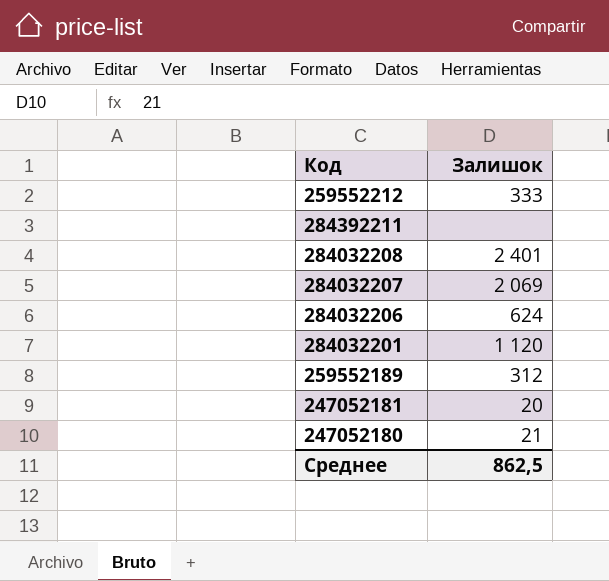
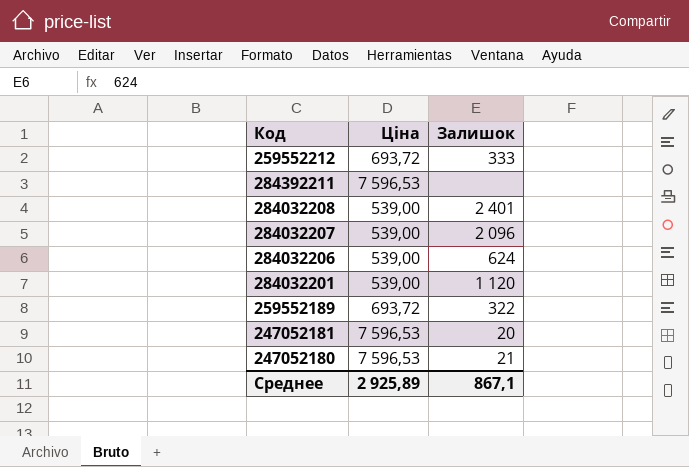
column Ціна | position: none -> 2
284032207 | Залишок: 2 069 -> 2 096
259552189 | Залишок: 312 -> 322
Среднее | Залишок: 862,5 -> 867,1

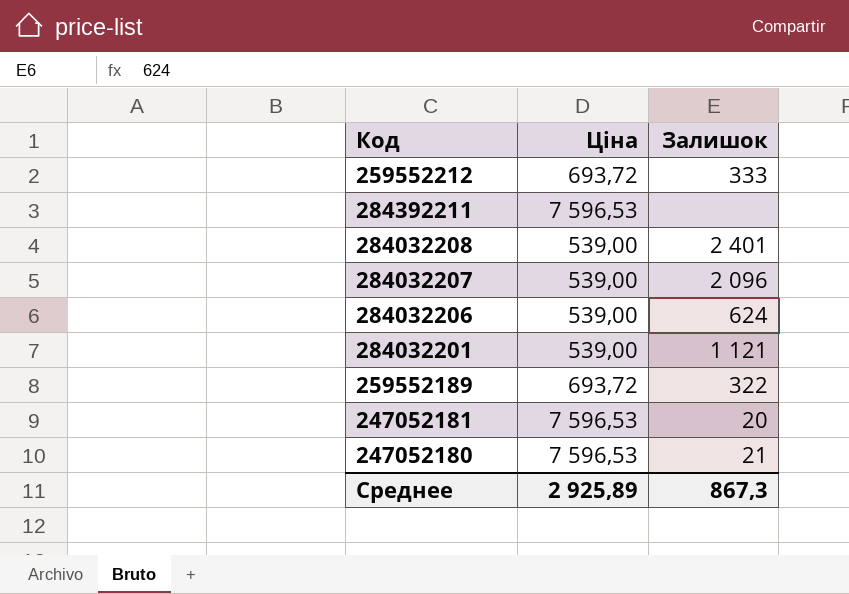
284032201 | Залишок: 1 120 -> 1 121
Среднее | Залишок: 867,1 -> 867,3

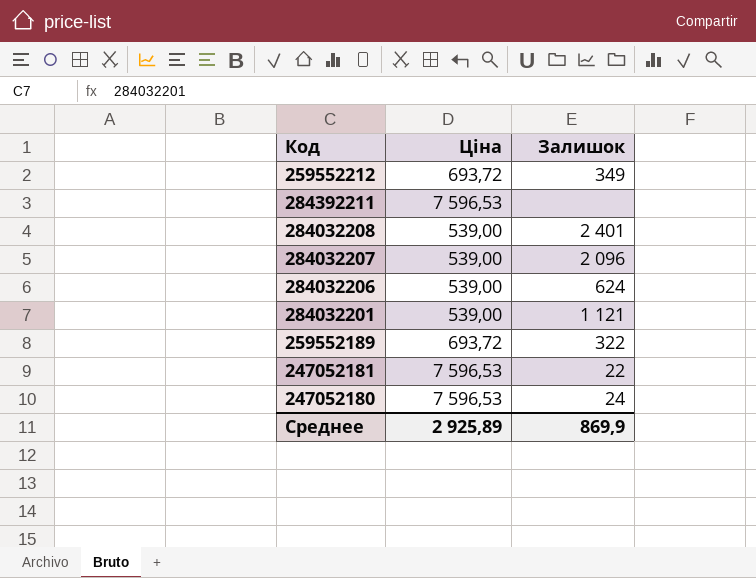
259552212 | Залишок: 333 -> 349
247052181 | Залишок: 20 -> 22
247052180 | Залишок: 21 -> 24
Среднее | Залишок: 867,3 -> 869,9

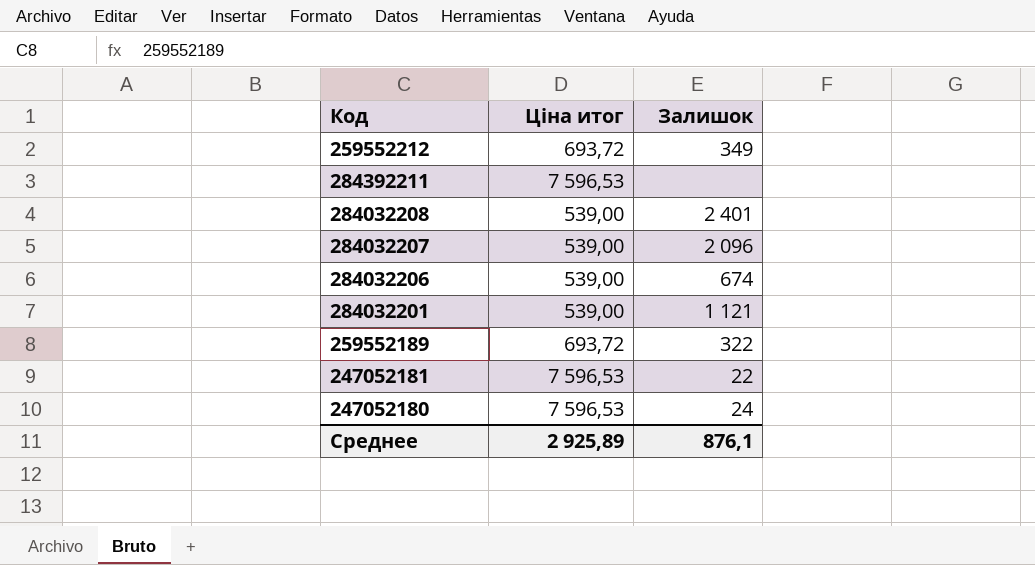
column name: Ціна -> Ціна итог
284032206 | Залишок: 624 -> 674
Среднее | Залишок: 869,9 -> 876,1

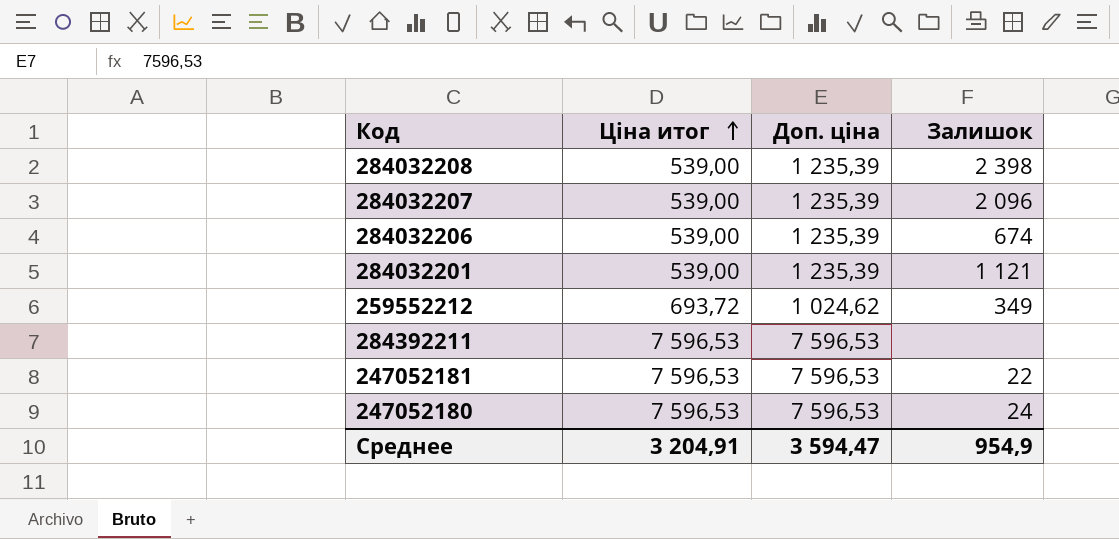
row order: none -> Ціна итог ascending
column Доп. ціна | position: none -> 3
row 259552189: 693,72 | 322 -> none
284032208 | Залишок: 2 401 -> 2 398
Среднее | Ціна итог: 2 925,89 -> 3 204,91
Среднее | Залишок: 876,1 -> 954,9

